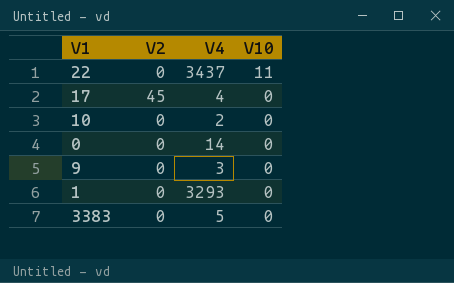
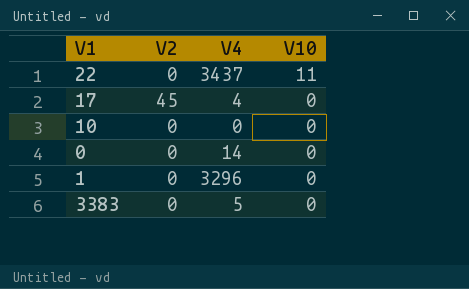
row 9: 0 | 3 | 0 -> none
10 | V4: 2 -> 0
1 | V4: 3293 -> 3296

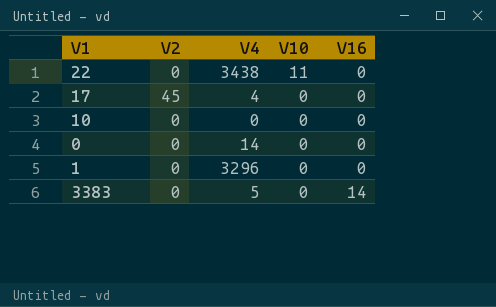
column V16 | position: none -> 5
22 | V4: 3437 -> 3438

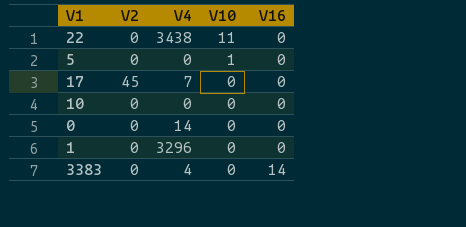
row 5: none -> 0 | 0 | 1 | 0
17 | V4: 4 -> 7
3383 | V4: 5 -> 4

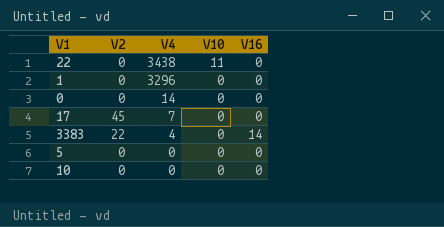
row order: V10 descending -> V4 descending
3383 | V2: 0 -> 22
5 | V10: 1 -> 0

